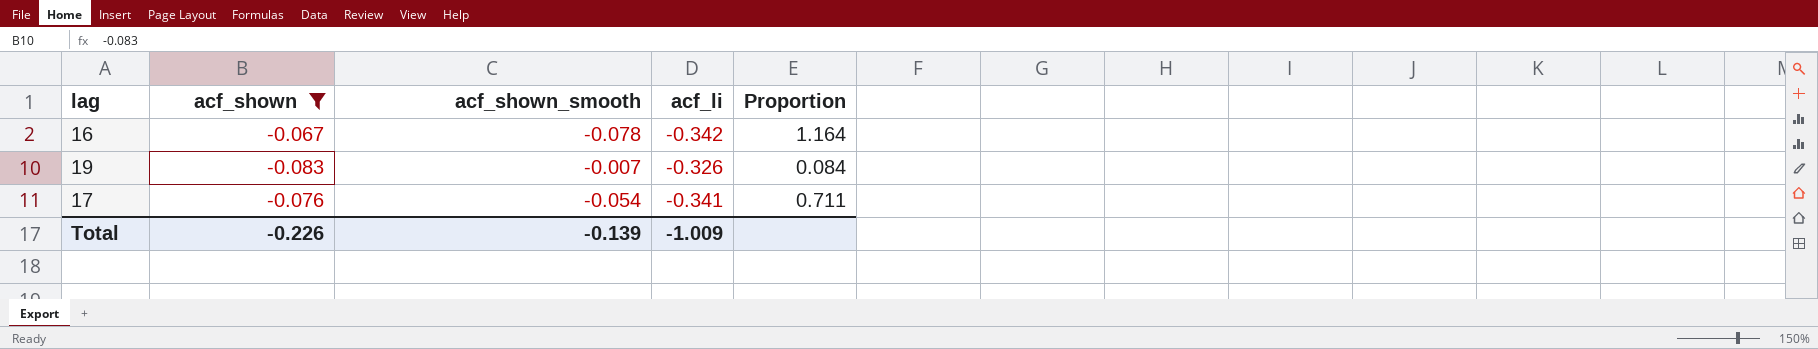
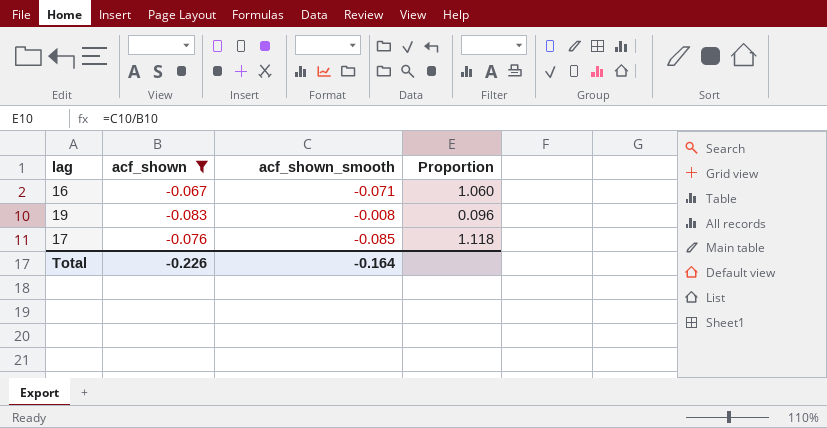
column acf_li | position: 4 -> none
16 | acf_shown_smooth: -0.078 -> -0.071
16 | Proportion: 1.164 -> 1.060
19 | acf_shown_smooth: -0.007 -> -0.008
19 | Proportion: 0.084 -> 0.096
17 | acf_shown_smooth: -0.054 -> -0.085
17 | Proportion: 0.711 -> 1.118
Total | acf_shown_smooth: -0.139 -> -0.164

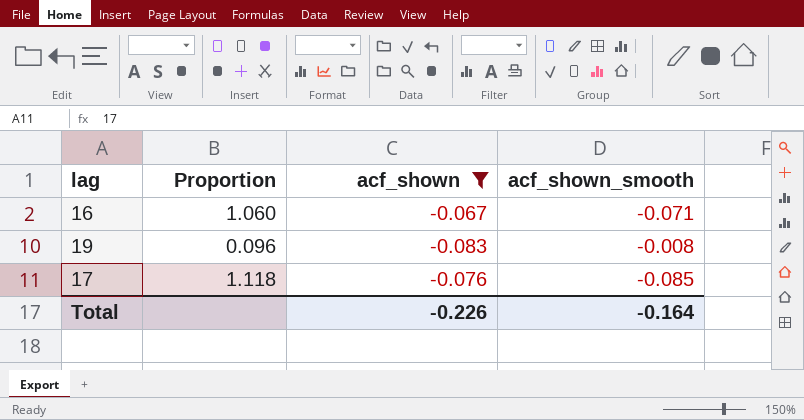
column Proportion | position: 4 -> 2

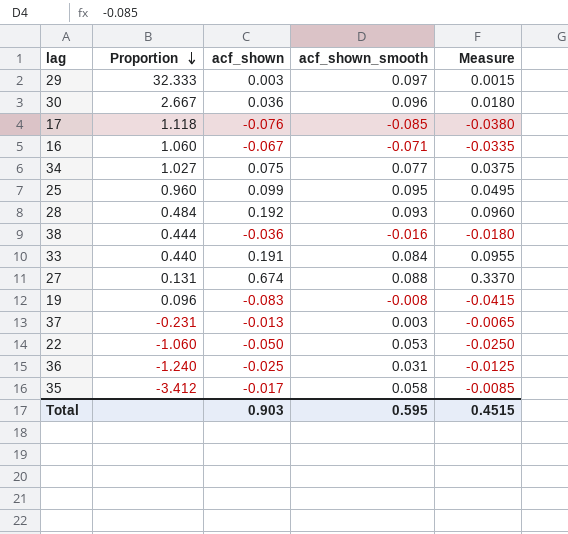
filter: acf_shown <= -0.067 -> none
row order: none -> Proportion descending
column Measure | formula: none -> [acf_shown] * 0.5
Total | acf_shown: -0.226 -> 0.903
Total | acf_shown_smooth: -0.164 -> 0.595

